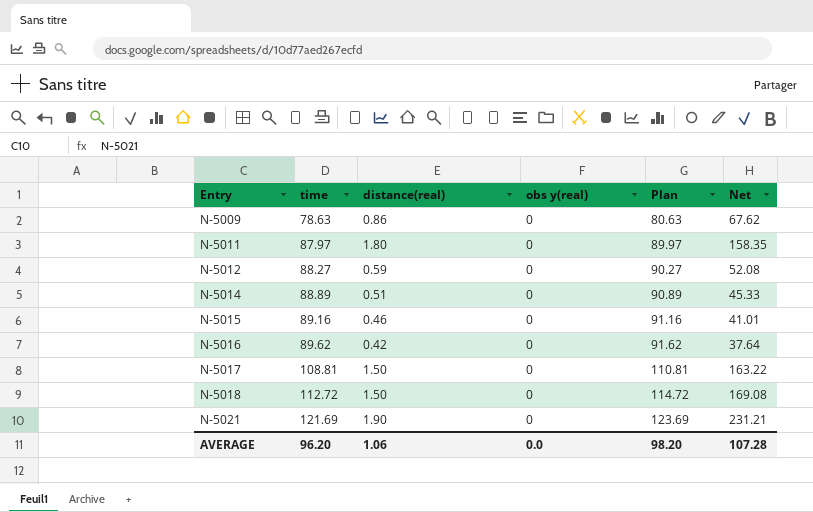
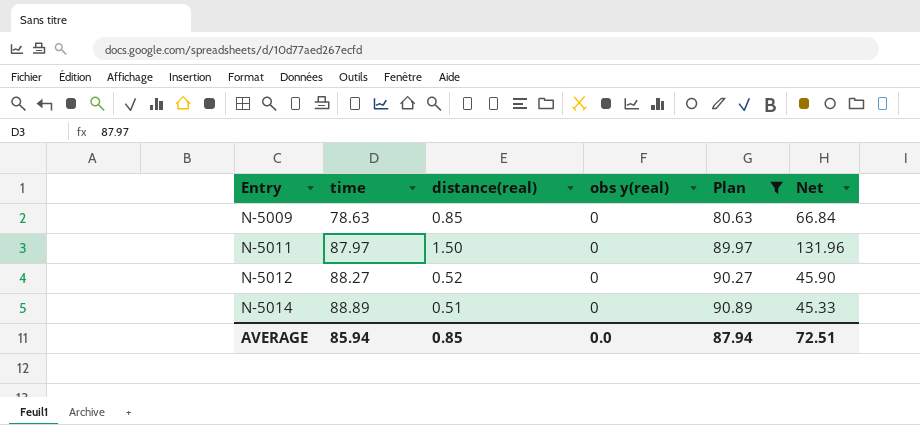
filter: none -> Plan <= 90.89
N-5009 | distance(real): 0.86 -> 0.85
N-5009 | Net: 67.62 -> 66.84
N-5011 | distance(real): 1.80 -> 1.50
N-5011 | Net: 158.35 -> 131.96
N-5012 | distance(real): 0.59 -> 0.52
N-5012 | Net: 52.08 -> 45.90
AVERAGE | time: 96.20 -> 85.94
AVERAGE | distance(real): 1.06 -> 0.85
AVERAGE | Plan: 98.20 -> 87.94
AVERAGE | Net: 107.28 -> 72.51

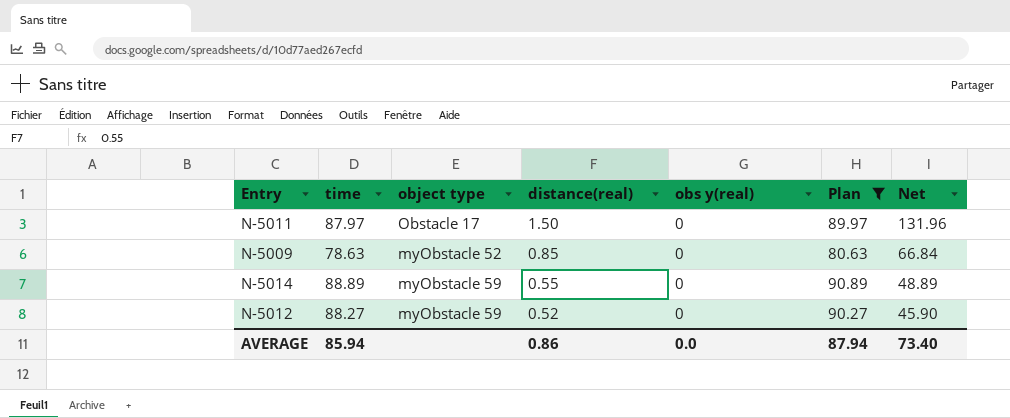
row order: Entry ascending -> distance(real) descending
column object type | position: none -> 3
N-5014 | distance(real): 0.51 -> 0.55
N-5014 | Net: 45.33 -> 48.89
AVERAGE | distance(real): 0.85 -> 0.86
AVERAGE | Net: 72.51 -> 73.40

